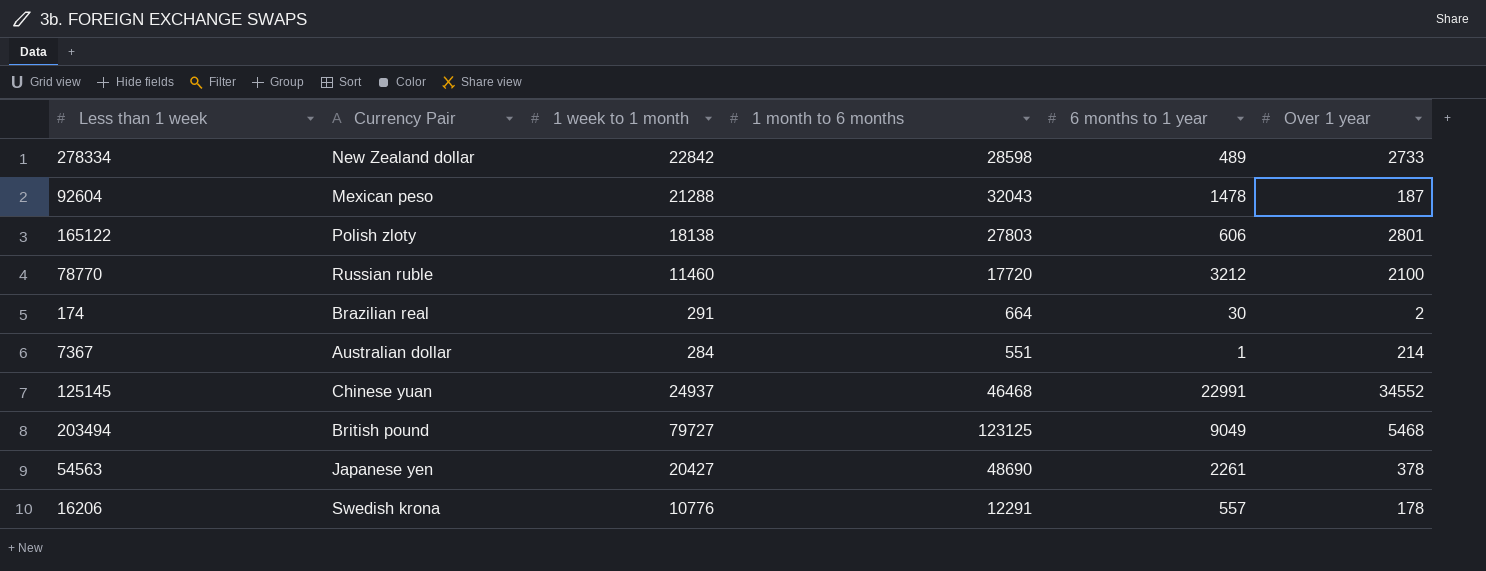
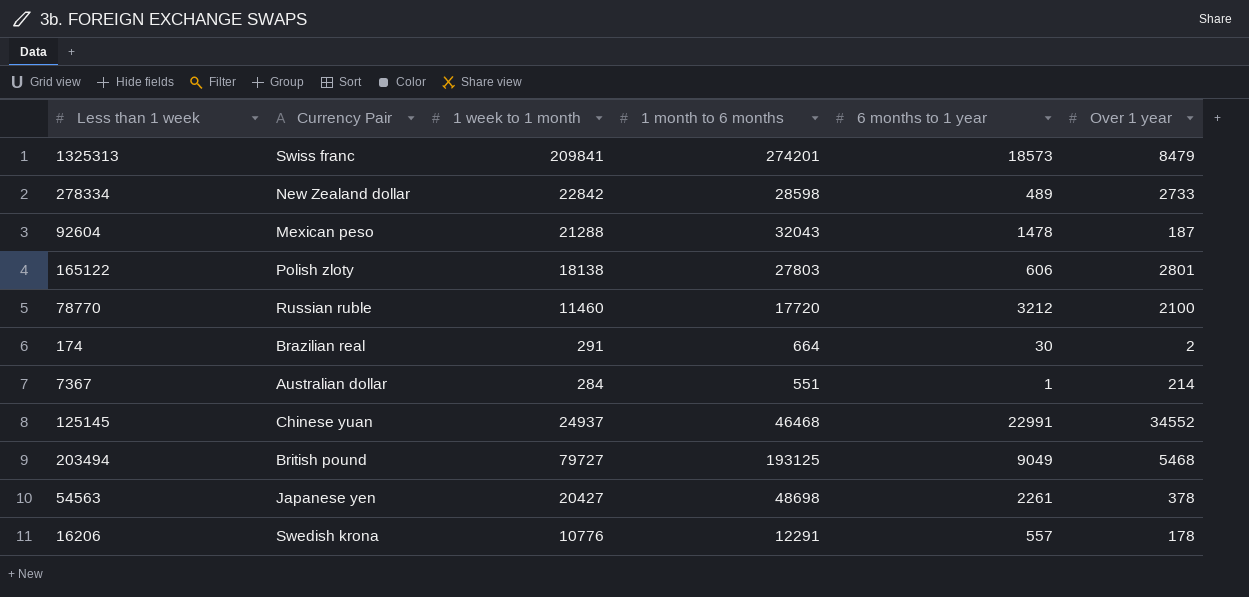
row 1325313: none -> Swiss franc | 209841 | 274201 | 18573 | 8479
203494 | 1 month to 6 months: 123125 -> 193125
54563 | 1 month to 6 months: 48690 -> 48698

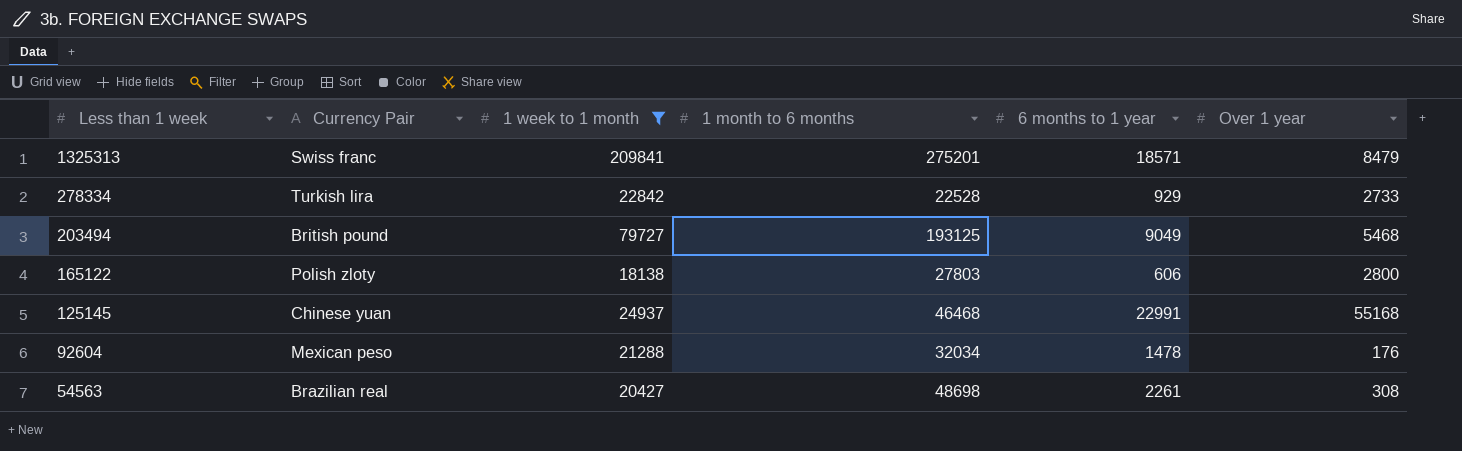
filter: none -> 1 week to 1 month >= 18138
row order: none -> Less than 1 week descending
1325313 | 1 month to 6 months: 274201 -> 275201
1325313 | 6 months to 1 year: 18573 -> 18571
278334 | Currency Pair: New Zealand dollar -> Turkish lira
278334 | 1 month to 6 months: 28598 -> 22528
278334 | 6 months to 1 year: 489 -> 929
165122 | Over 1 year: 2801 -> 2800
125145 | Over 1 year: 34552 -> 55168
92604 | 1 month to 6 months: 32043 -> 32034
92604 | Over 1 year: 187 -> 176
54563 | Currency Pair: Japanese yen -> Brazilian real
54563 | Over 1 year: 378 -> 308

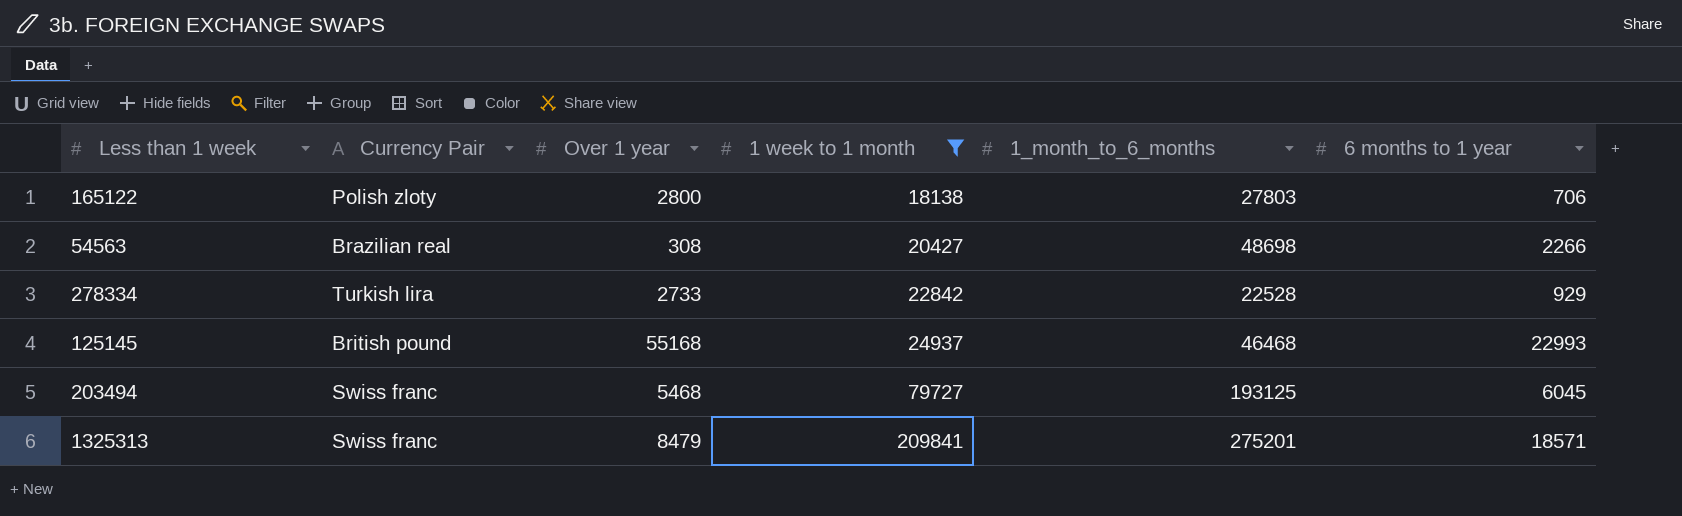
row order: Less than 1 week descending -> 1 week to 1 month ascending
column Over 1 year | position: 6 -> 3
column name: 1 month to 6 months -> 1_month_to_6_months
row 92604: Mexican peso | 21288 | 32034 | 1478 | 176 -> none
165122 | 6 months to 1 year: 606 -> 706
54563 | 6 months to 1 year: 2261 -> 2266
125145 | Currency Pair: Chinese yuan -> British pound
125145 | 6 months to 1 year: 22991 -> 22993
203494 | Currency Pair: British pound -> Swiss franc
203494 | 6 months to 1 year: 9049 -> 6045

